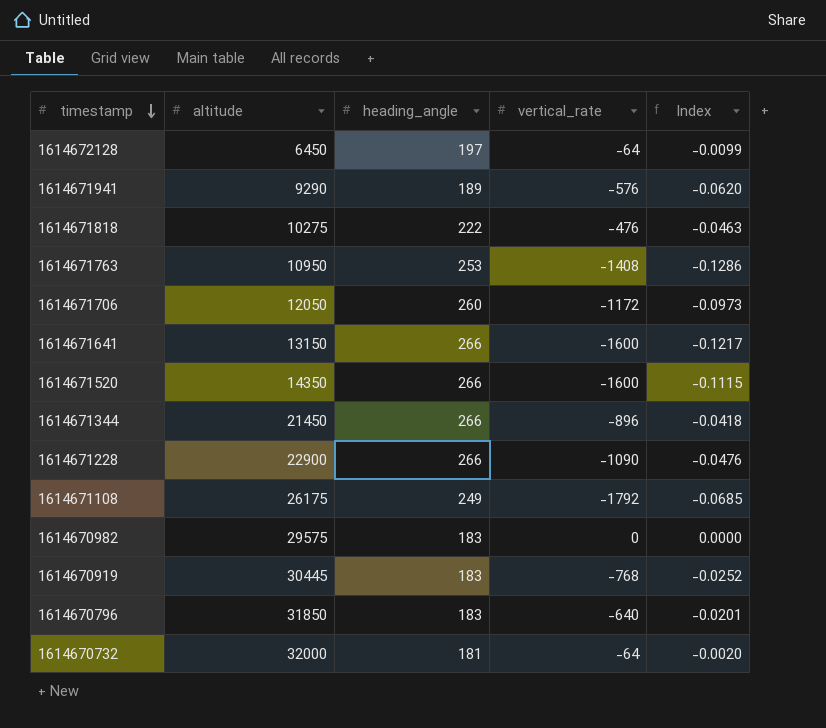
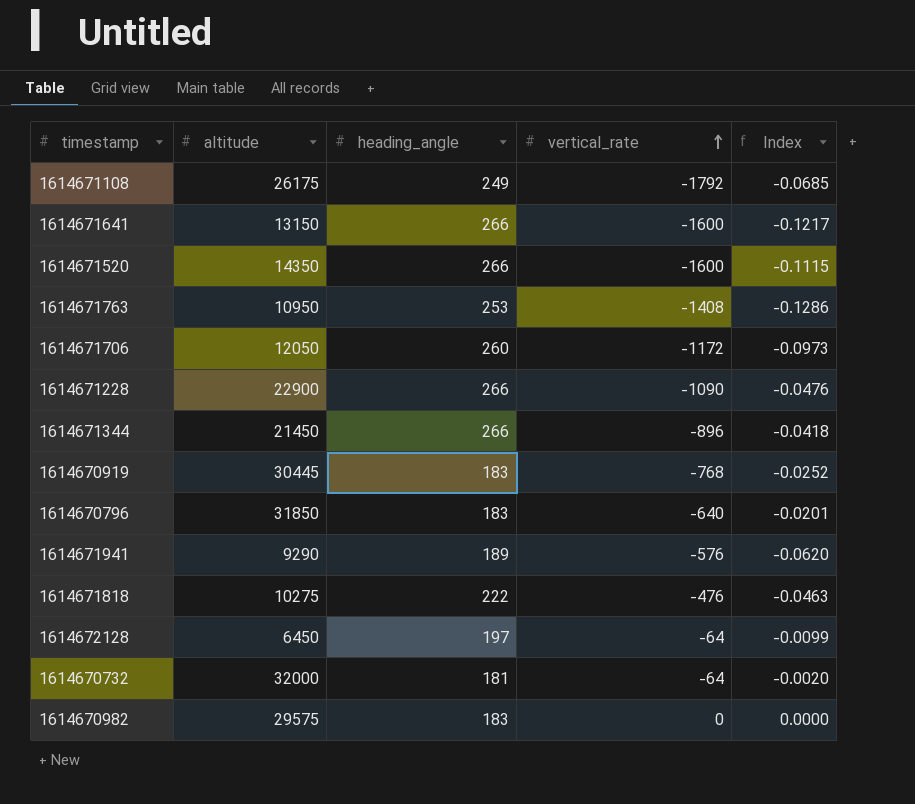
row order: timestamp descending -> vertical_rate ascending

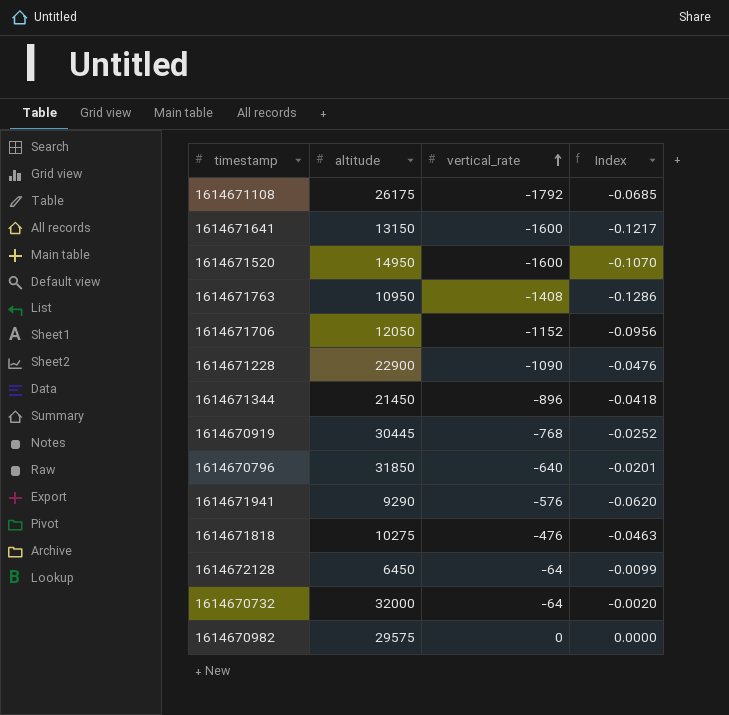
column heading_angle | position: 3 -> none
1614671520 | altitude: 14350 -> 14950
1614671520 | Index: -0.1115 -> -0.1070
1614671706 | vertical_rate: -1172 -> -1152
1614671706 | Index: -0.0973 -> -0.0956

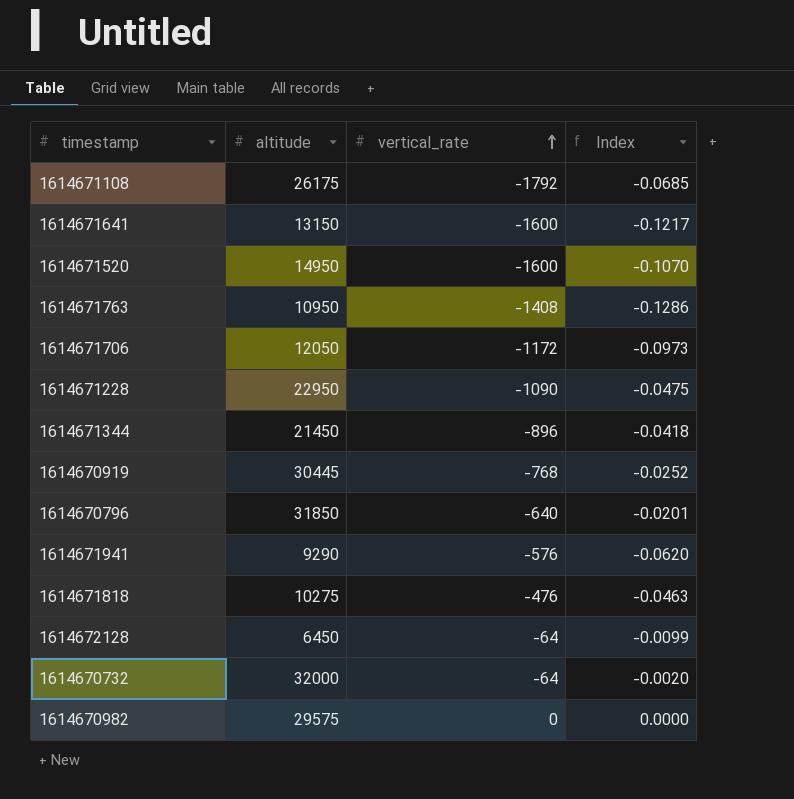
1614671706 | vertical_rate: -1152 -> -1172
1614671706 | Index: -0.0956 -> -0.0973
1614671228 | altitude: 22900 -> 22950
1614671228 | Index: -0.0476 -> -0.0475

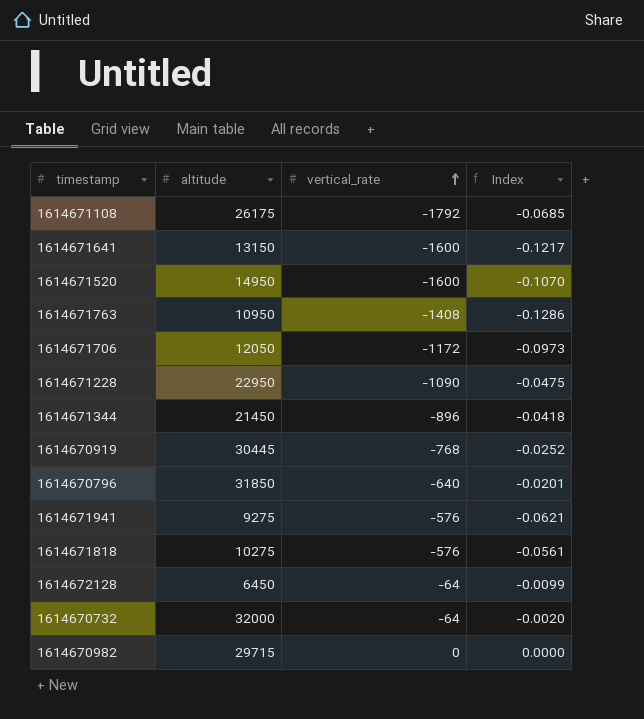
1614671941 | altitude: 9290 -> 9275
1614671941 | Index: -0.0620 -> -0.0621
1614671818 | vertical_rate: -476 -> -576
1614671818 | Index: -0.0463 -> -0.0561
1614670982 | altitude: 29575 -> 29715

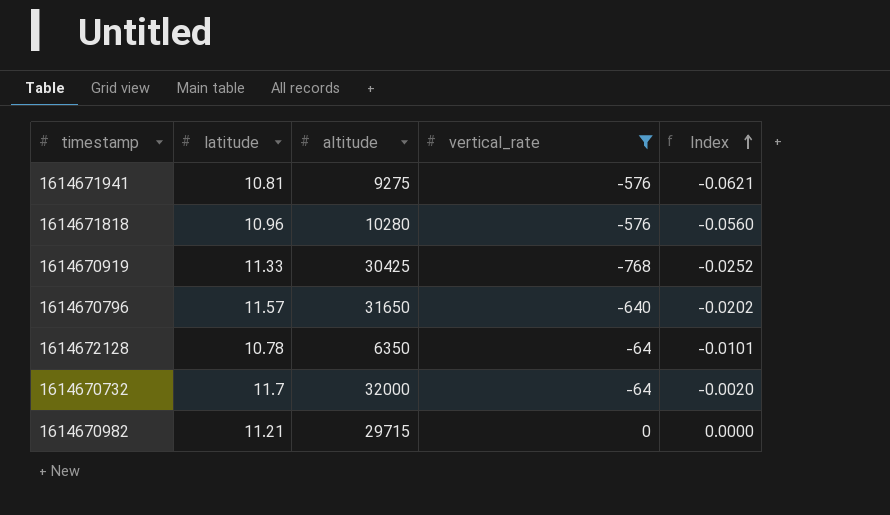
filter: none -> vertical_rate >= -768
row order: vertical_rate ascending -> Index ascending
column latitude | position: none -> 2
1614671818 | altitude: 10275 -> 10280
1614671818 | Index: -0.0561 -> -0.0560
1614670919 | altitude: 30445 -> 30425
1614670796 | altitude: 31850 -> 31650
1614670796 | Index: -0.0201 -> -0.0202
1614672128 | altitude: 6450 -> 6350
1614672128 | Index: -0.0099 -> -0.0101

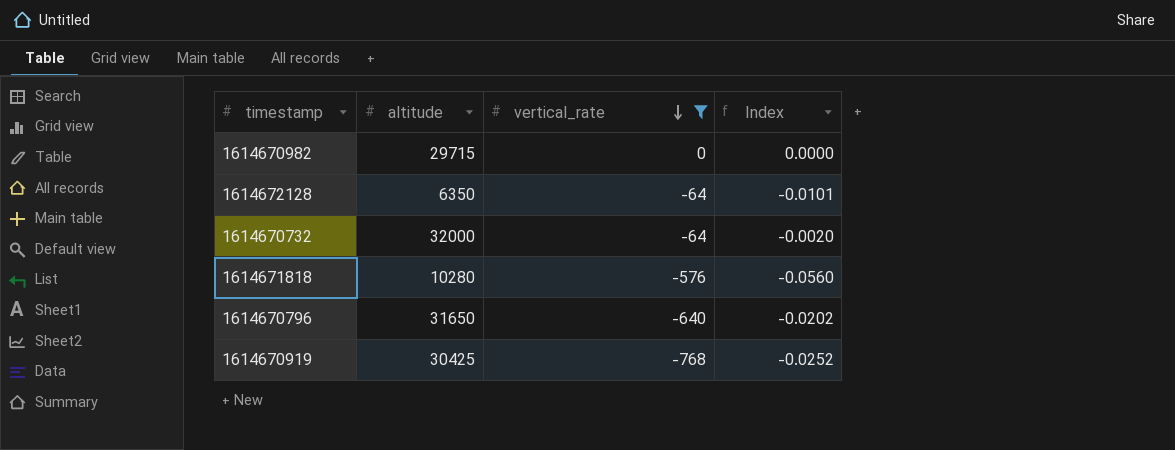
row order: Index ascending -> vertical_rate descending
column latitude | position: 2 -> none
row 1614671941: 10.81 | 9275 | -576 | -0.0621 -> none

